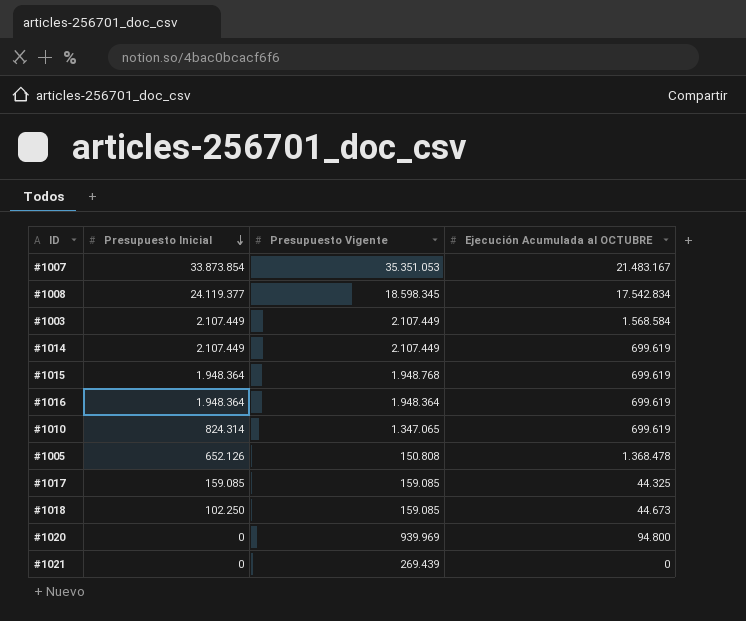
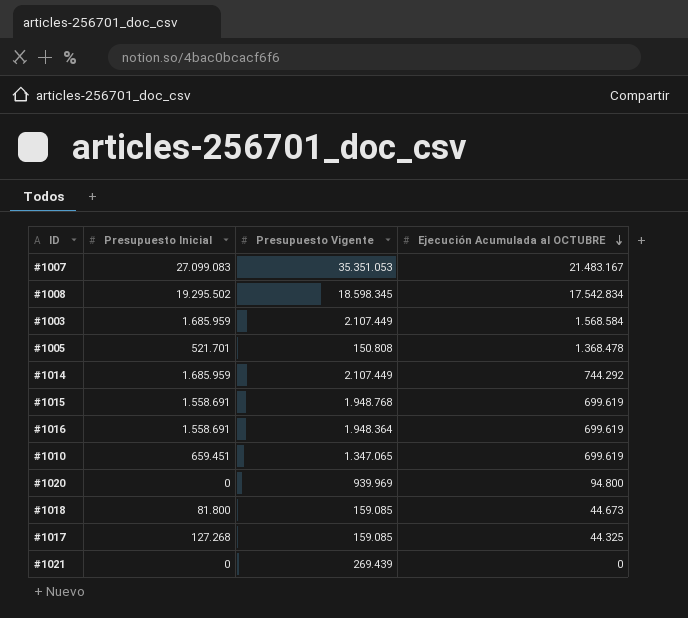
row order: Presupuesto Inicial descending -> Ejecución Acumulada al OCTUBRE descending
#1007 | Presupuesto Inicial: 33.873.854 -> 27.099.083
#1008 | Presupuesto Inicial: 24.119.377 -> 19.295.502
#1003 | Presupuesto Inicial: 2.107.449 -> 1.685.959
#1005 | Presupuesto Inicial: 652.126 -> 521.701
#1014 | Presupuesto Inicial: 2.107.449 -> 1.685.959
#1014 | Ejecución Acumulada al OCTUBRE: 699.619 -> 744.292
#1015 | Presupuesto Inicial: 1.948.364 -> 1.558.691
#1016 | Presupuesto Inicial: 1.948.364 -> 1.558.691
#1010 | Presupuesto Inicial: 824.314 -> 659.451
#1018 | Presupuesto Inicial: 102.250 -> 81.800
#1017 | Presupuesto Inicial: 159.085 -> 127.268

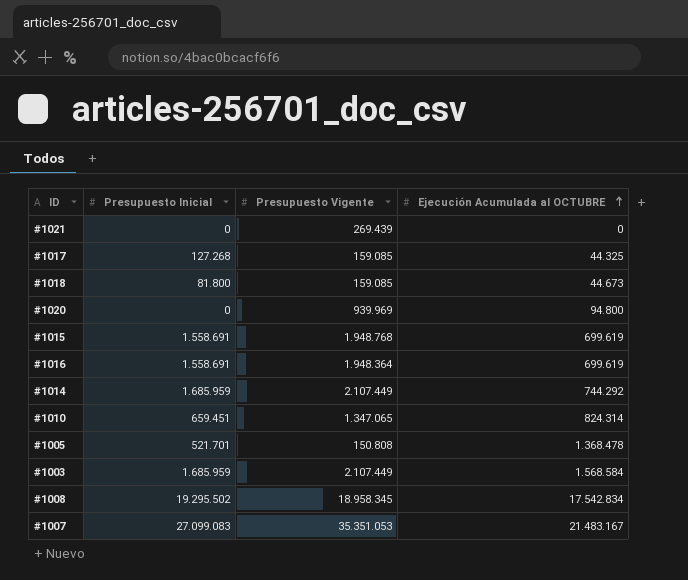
row order: Ejecución Acumulada al OCTUBRE descending -> Ejecución Acumulada al OCTUBRE ascending
#1010 | Ejecución Acumulada al OCTUBRE: 699.619 -> 824.314
#1008 | Presupuesto Vigente: 18.598.345 -> 18.958.345

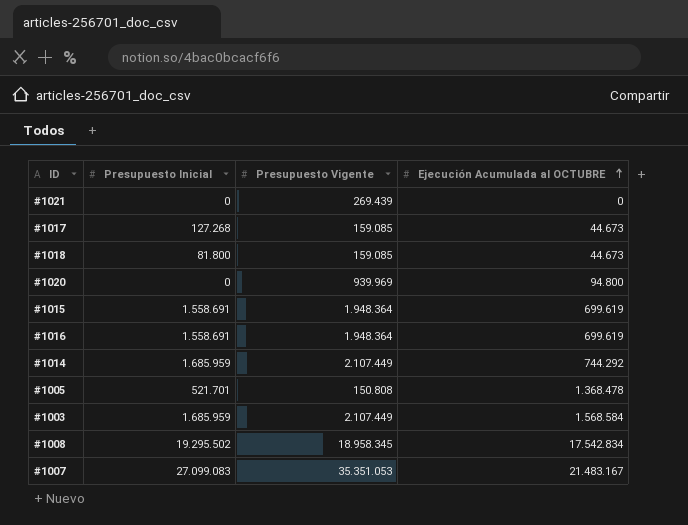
row #1010: 659.451 | 1.347.065 | 824.314 -> none
#1017 | Ejecución Acumulada al OCTUBRE: 44.325 -> 44.673
#1015 | Presupuesto Vigente: 1.948.768 -> 1.948.364

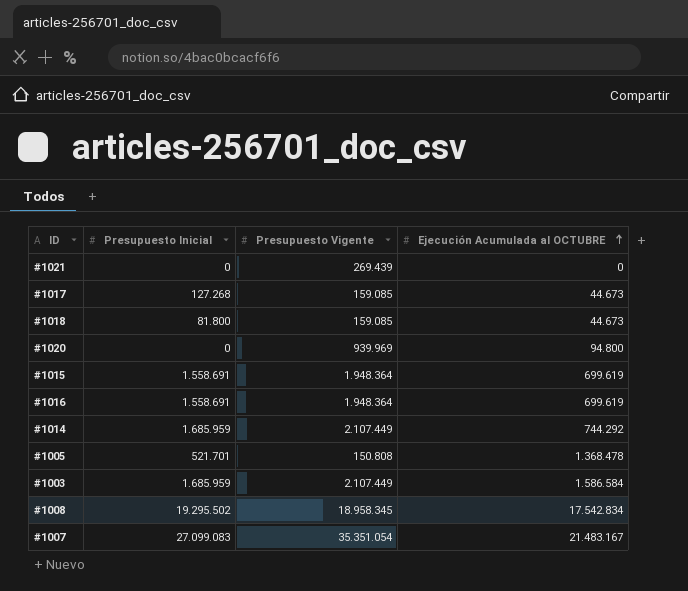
#1003 | Ejecución Acumulada al OCTUBRE: 1.568.584 -> 1.586.584
#1007 | Presupuesto Vigente: 35.351.053 -> 35.351.054

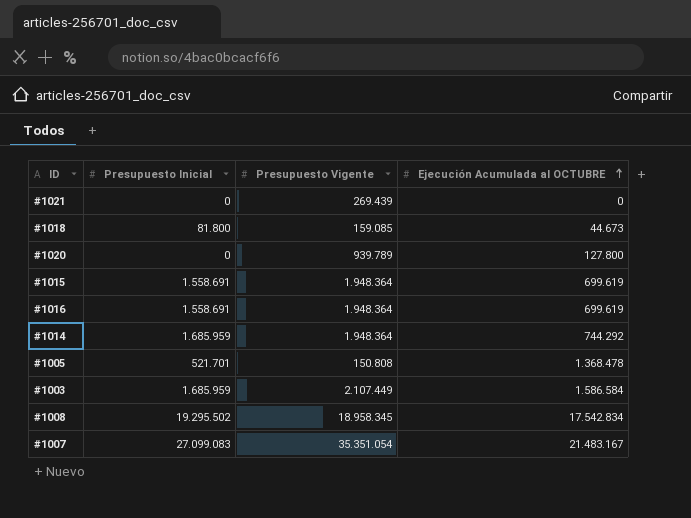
row #1017: 127.268 | 159.085 | 44.673 -> none
#1020 | Presupuesto Vigente: 939.969 -> 939.789
#1020 | Ejecución Acumulada al OCTUBRE: 94.800 -> 127.800
#1014 | Presupuesto Vigente: 2.107.449 -> 1.948.364

